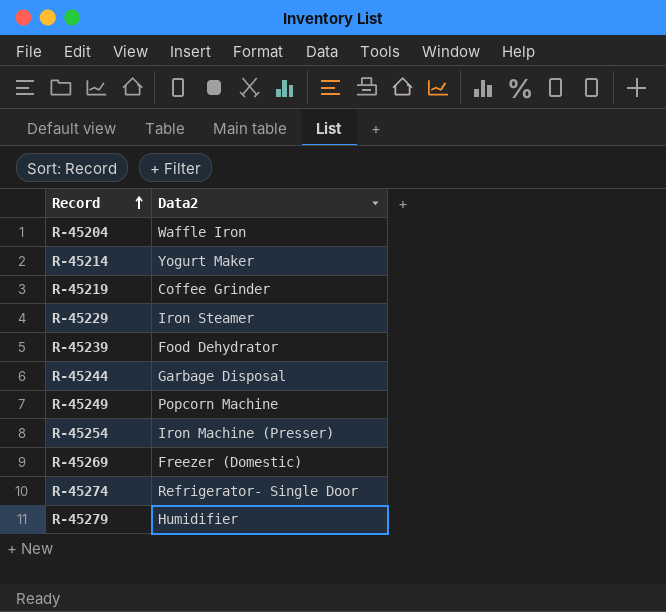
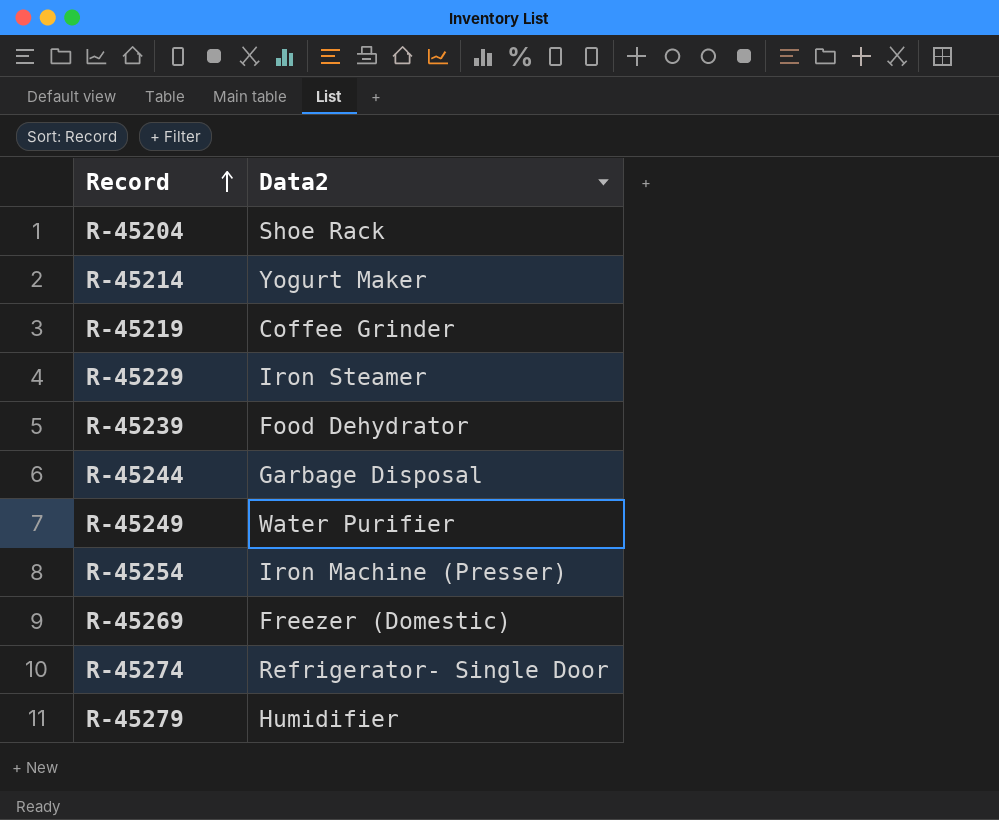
R-45204 | Data2: Waffle Iron -> Shoe Rack
R-45249 | Data2: Popcorn Machine -> Water Purifier

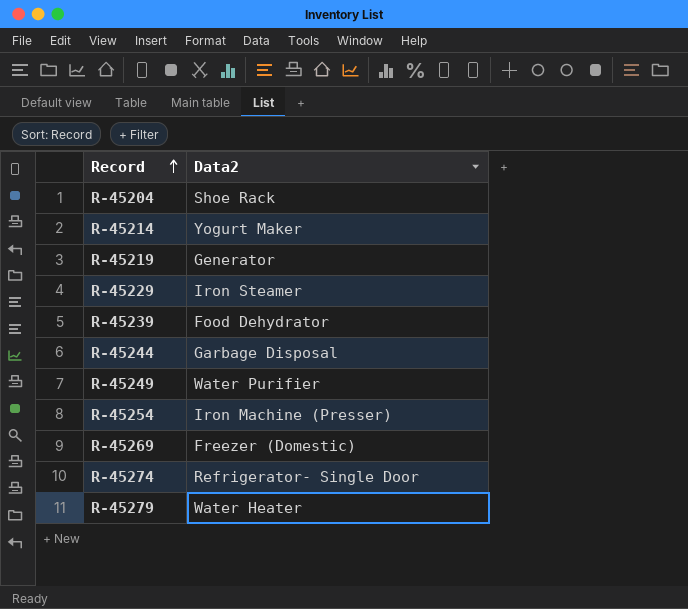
R-45219 | Data2: Coffee Grinder -> Generator
R-45279 | Data2: Humidifier -> Water Heater

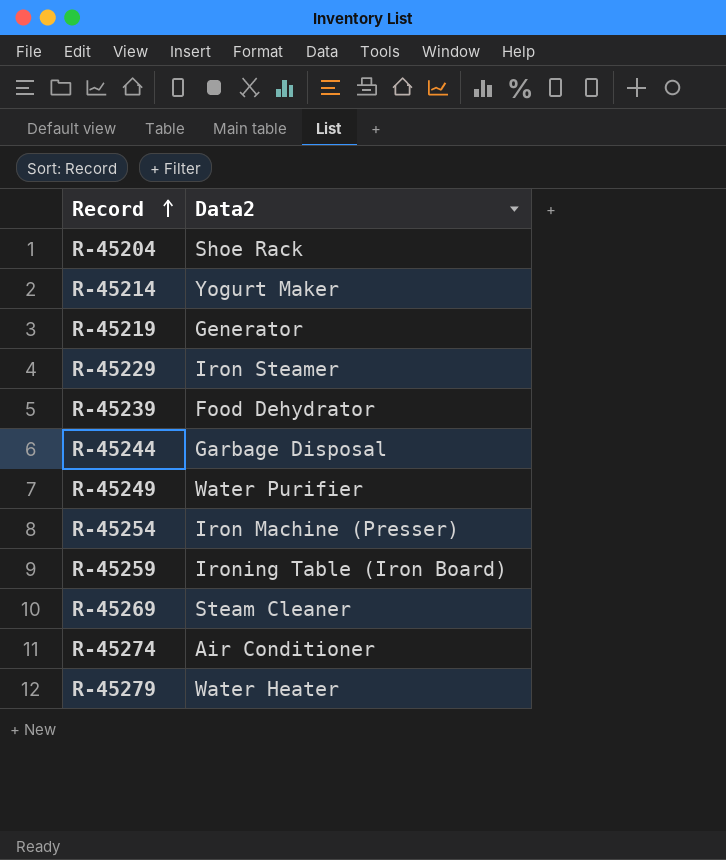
row R-45259: none -> Ironing Table (Iron Board)
R-45269 | Data2: Freezer (Domestic) -> Steam Cleaner
R-45274 | Data2: Refrigerator- Single Door -> Air Conditioner

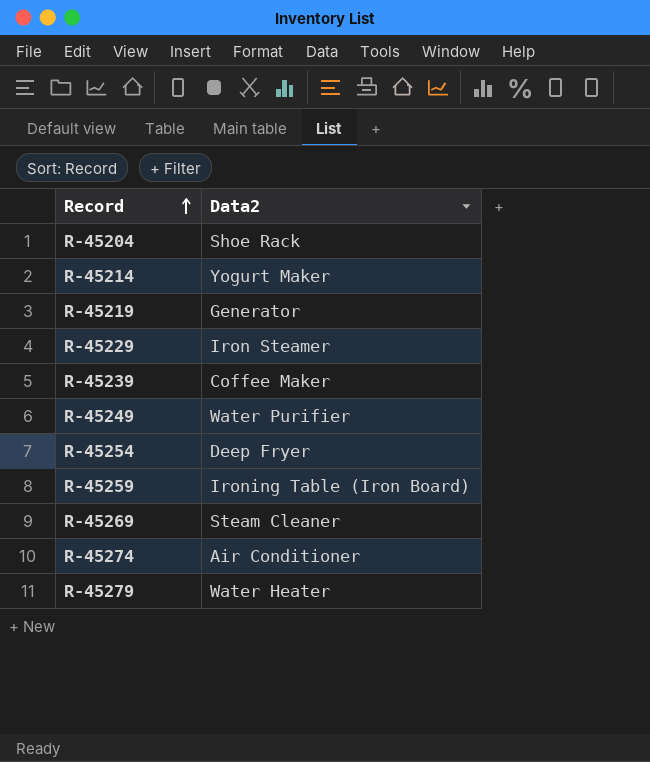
row R-45244: Garbage Disposal -> none
R-45239 | Data2: Food Dehydrator -> Coffee Maker
R-45254 | Data2: Iron Machine (Presser) -> Deep Fryer

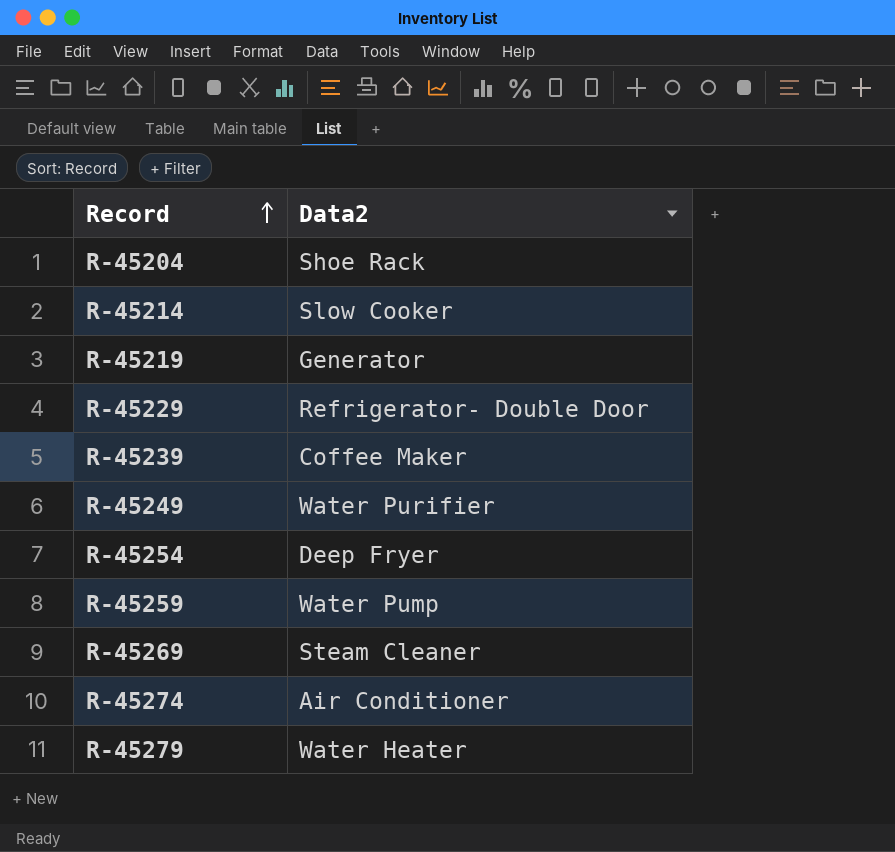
R-45214 | Data2: Yogurt Maker -> Slow Cooker
R-45229 | Data2: Iron Steamer -> Refrigerator- Double Door
R-45259 | Data2: Ironing Table (Iron Board) -> Water Pump

